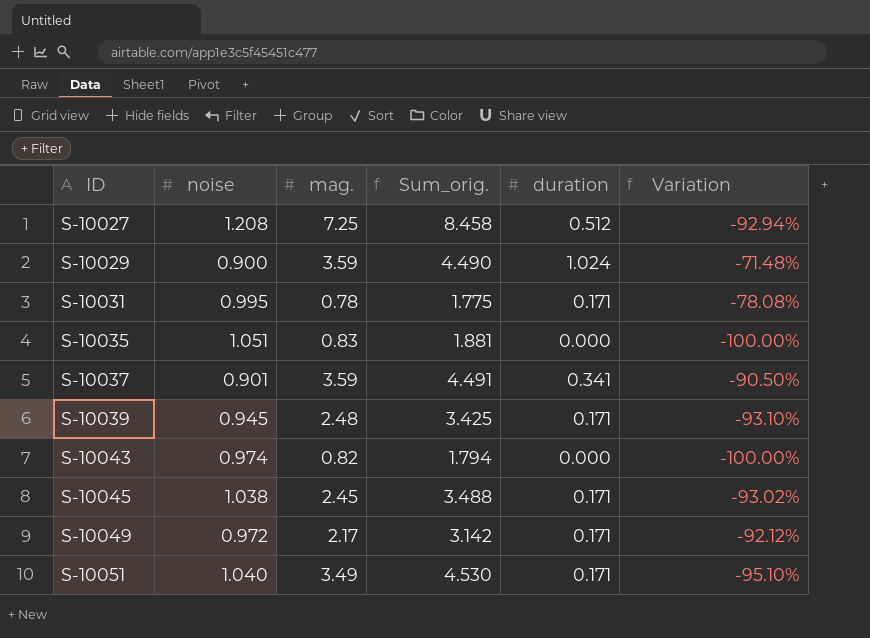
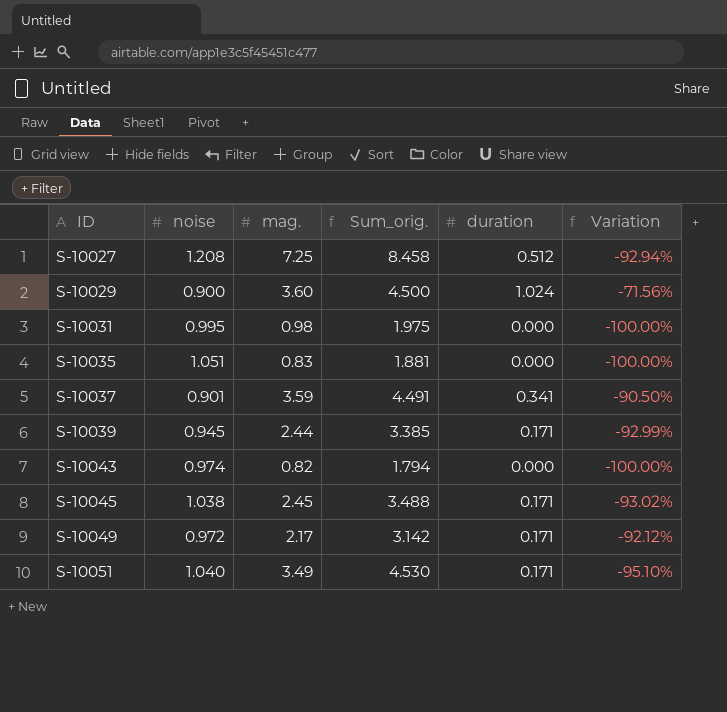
S-10029 | mag.: 3.59 -> 3.60
S-10029 | Sum_orig.: 4.490 -> 4.500
S-10029 | Variation: -71.48% -> -71.56%
S-10031 | mag.: 0.78 -> 0.98
S-10031 | Sum_orig.: 1.775 -> 1.975
S-10031 | duration: 0.171 -> 0.000
S-10031 | Variation: -78.08% -> -100.00%
S-10039 | mag.: 2.48 -> 2.44
S-10039 | Sum_orig.: 3.425 -> 3.385
S-10039 | Variation: -93.10% -> -92.99%

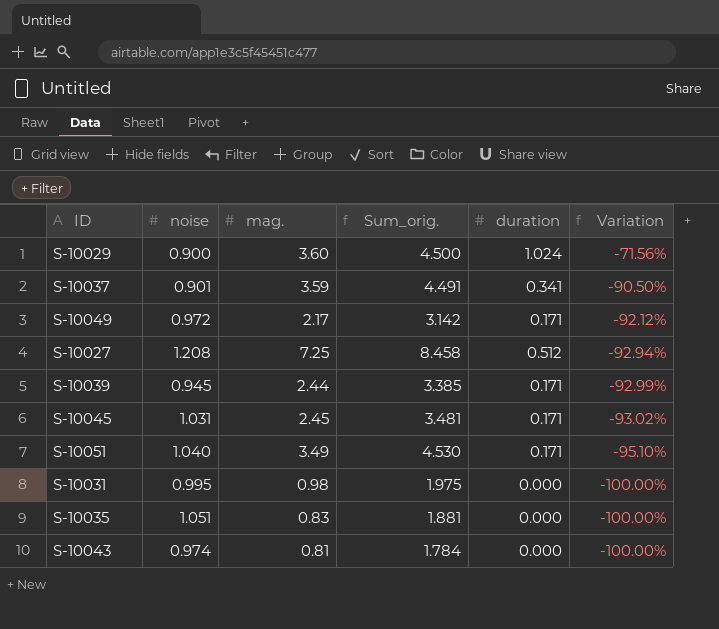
row order: ID ascending -> Variation descending
S-10045 | noise: 1.038 -> 1.031
S-10045 | Sum_orig.: 3.488 -> 3.481
S-10043 | mag.: 0.82 -> 0.81
S-10043 | Sum_orig.: 1.794 -> 1.784

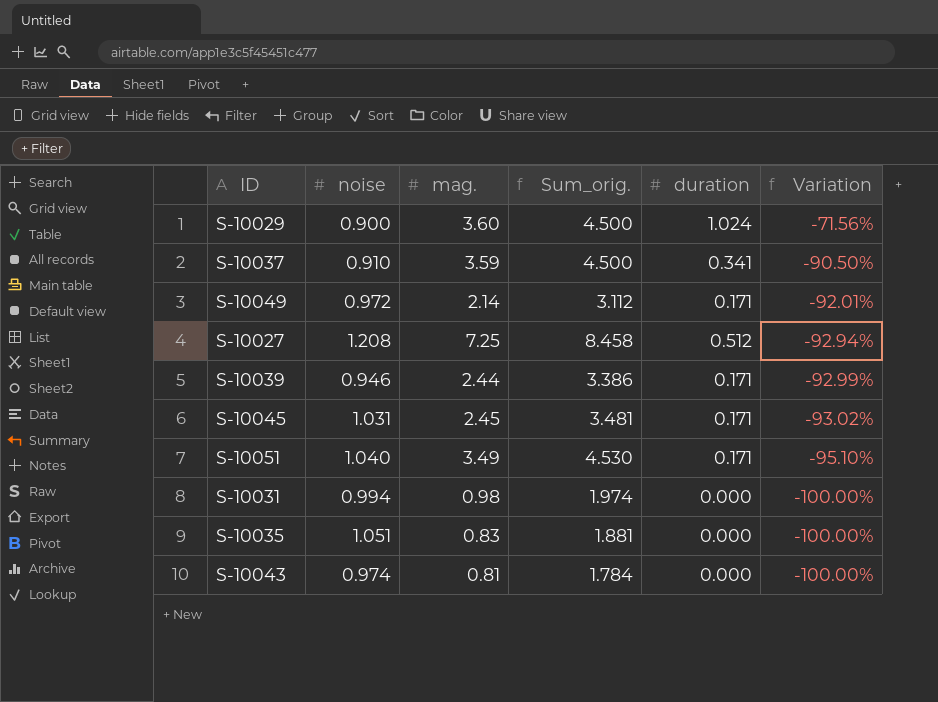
S-10037 | noise: 0.901 -> 0.910
S-10037 | Sum_orig.: 4.491 -> 4.500
S-10049 | mag.: 2.17 -> 2.14
S-10049 | Sum_orig.: 3.142 -> 3.112
S-10049 | Variation: -92.12% -> -92.01%
S-10039 | noise: 0.945 -> 0.946
S-10039 | Sum_orig.: 3.385 -> 3.386
S-10031 | noise: 0.995 -> 0.994
S-10031 | Sum_orig.: 1.975 -> 1.974

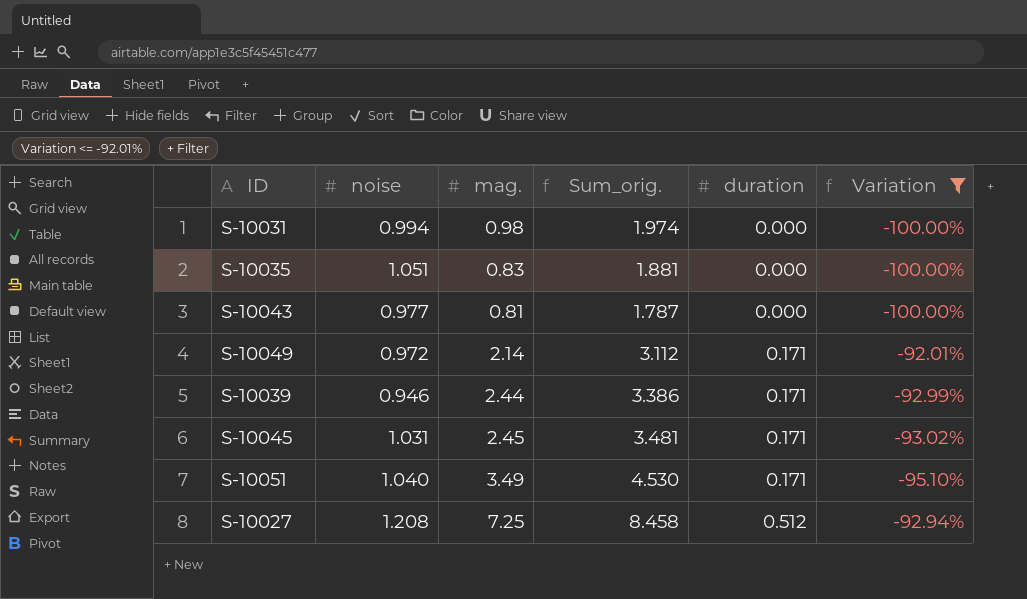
filter: none -> Variation <= -92.01%
row order: Variation descending -> duration ascending
S-10043 | noise: 0.974 -> 0.977
S-10043 | Sum_orig.: 1.784 -> 1.787

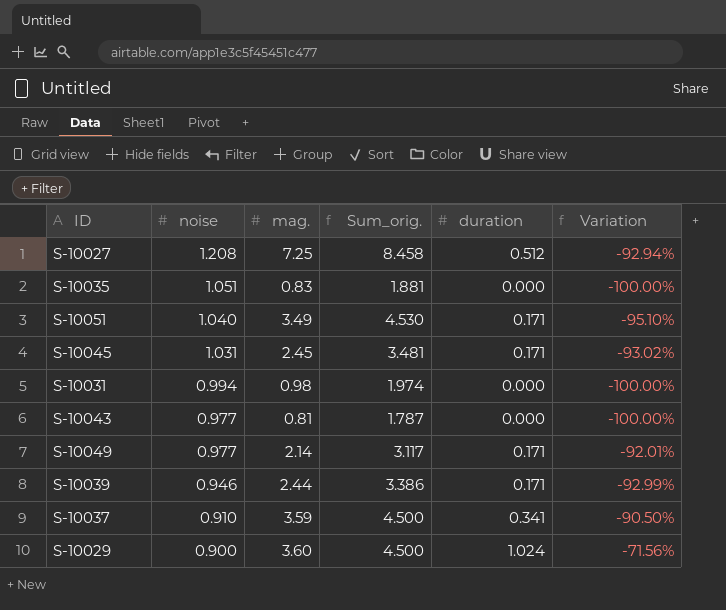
filter: Variation <= -92.01% -> none
row order: duration ascending -> noise descending
S-10049 | noise: 0.972 -> 0.977
S-10049 | Sum_orig.: 3.112 -> 3.117

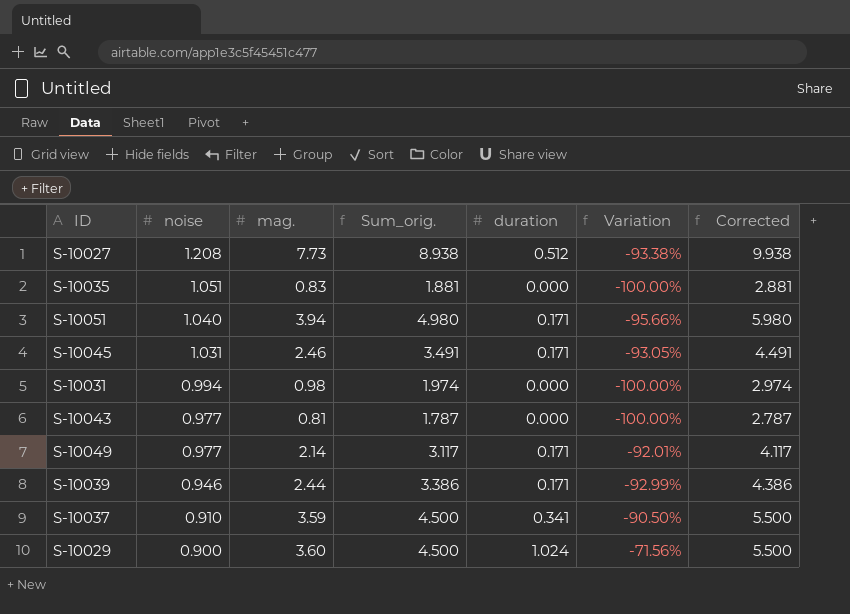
column Corrected | formula: none -> [Sum_orig.] + 1
S-10027 | mag.: 7.25 -> 7.73
S-10027 | Sum_orig.: 8.458 -> 8.938
S-10027 | Variation: -92.94% -> -93.38%
S-10051 | mag.: 3.49 -> 3.94
S-10051 | Sum_orig.: 4.530 -> 4.980
S-10051 | Variation: -95.10% -> -95.66%
S-10045 | mag.: 2.45 -> 2.46
S-10045 | Sum_orig.: 3.481 -> 3.491
S-10045 | Variation: -93.02% -> -93.05%

